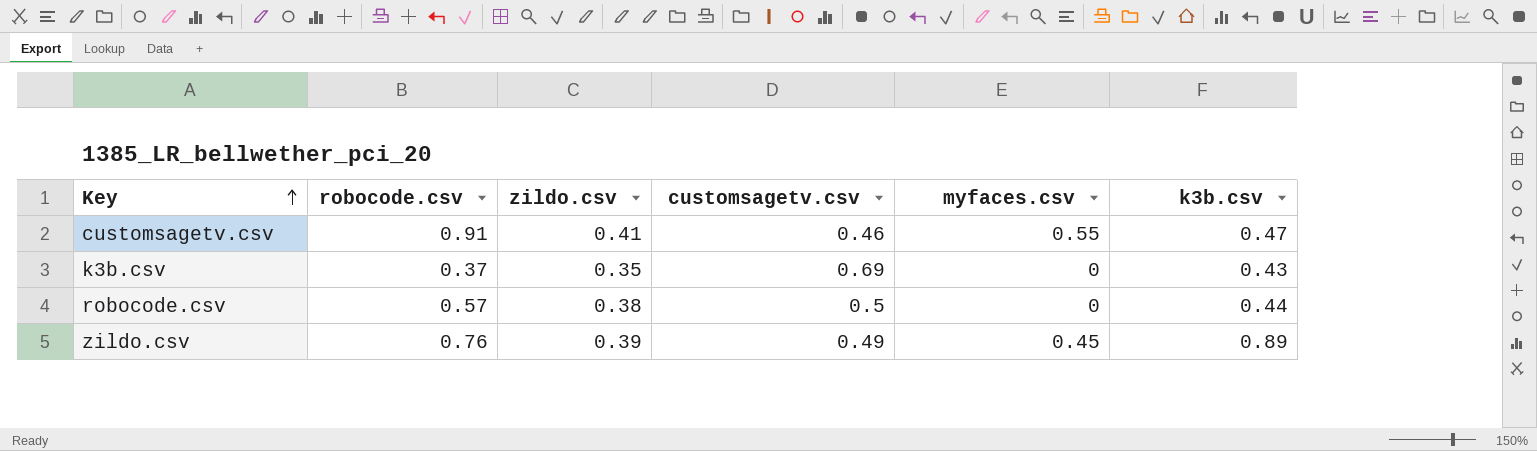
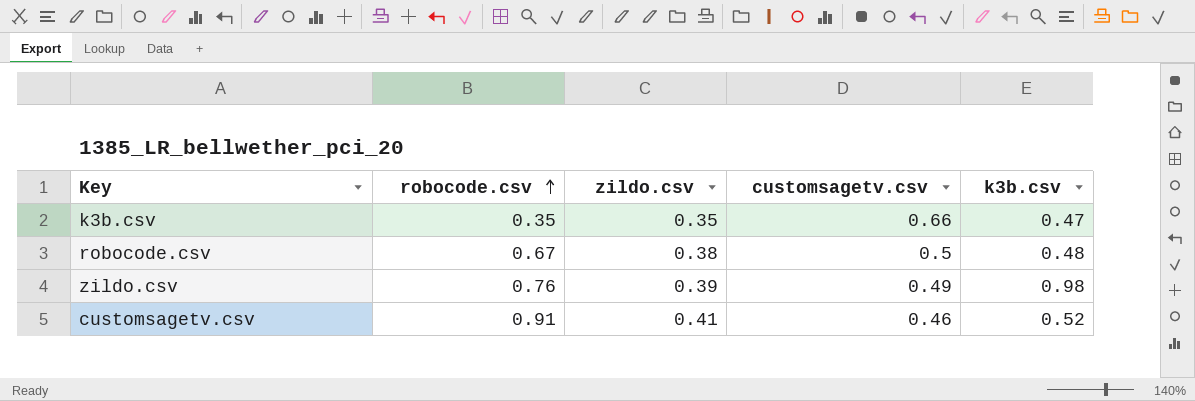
row order: Key ascending -> robocode.csv ascending
column myfaces.csv | position: 5 -> none
k3b.csv | robocode.csv: 0.37 -> 0.35
k3b.csv | customsagetv.csv: 0.69 -> 0.66
k3b.csv | k3b.csv: 0.43 -> 0.47
robocode.csv | robocode.csv: 0.57 -> 0.67
robocode.csv | k3b.csv: 0.44 -> 0.48
zildo.csv | k3b.csv: 0.89 -> 0.98
customsagetv.csv | k3b.csv: 0.47 -> 0.52

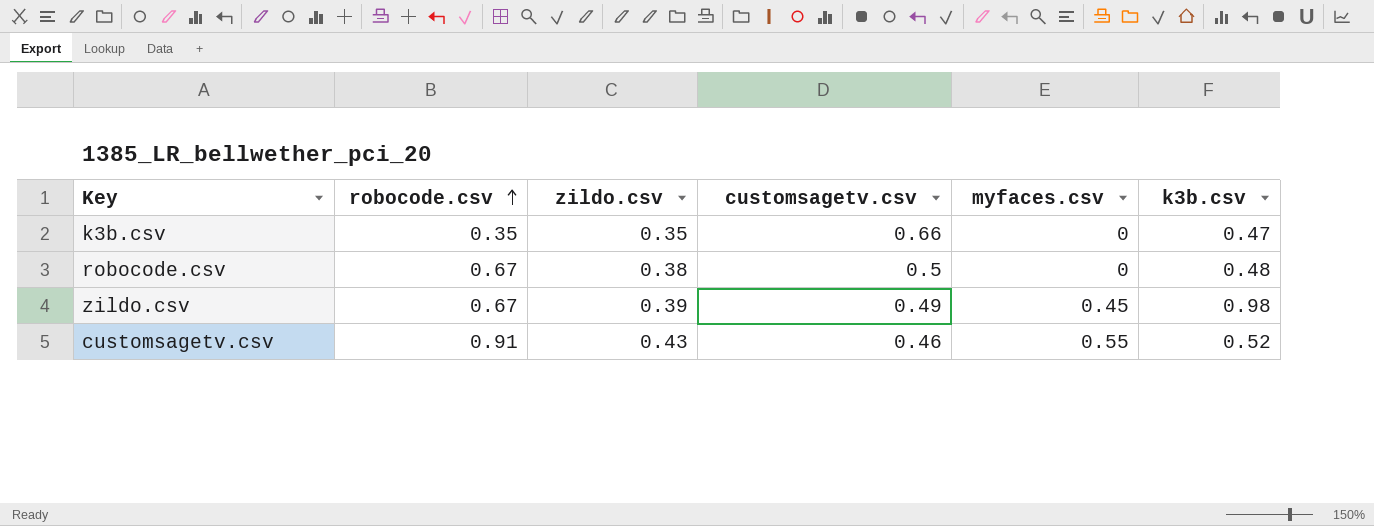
column myfaces.csv | position: none -> 5
zildo.csv | robocode.csv: 0.76 -> 0.67
customsagetv.csv | zildo.csv: 0.41 -> 0.43

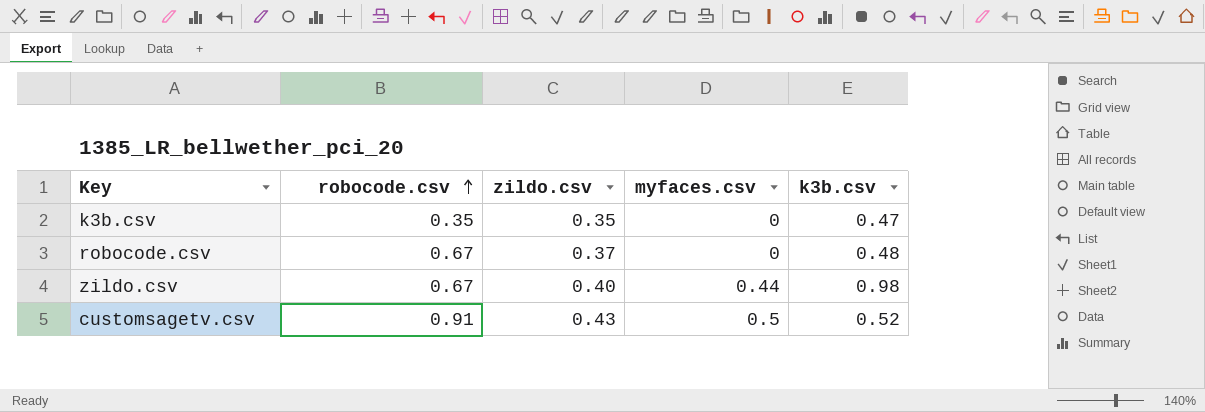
column customsagetv.csv | position: 4 -> none
robocode.csv | zildo.csv: 0.38 -> 0.37
zildo.csv | zildo.csv: 0.39 -> 0.40
zildo.csv | myfaces.csv: 0.45 -> 0.44
customsagetv.csv | myfaces.csv: 0.55 -> 0.5

